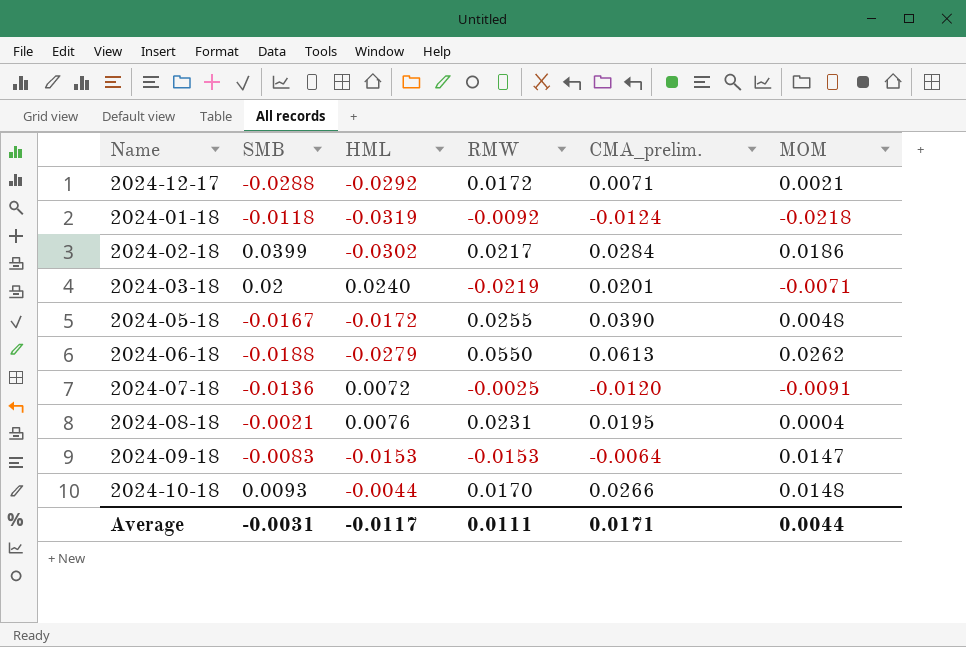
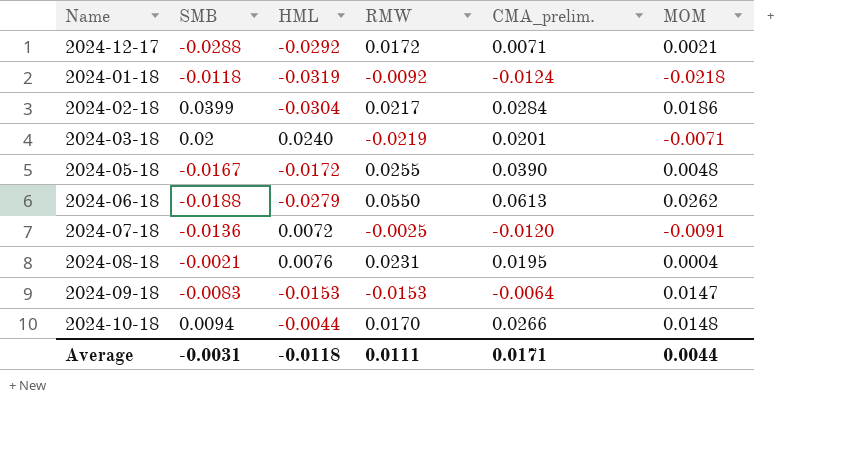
2024-02-18 | HML: -0.0302 -> -0.0304
2024-10-18 | SMB: 0.0093 -> 0.0094
Average | HML: -0.0117 -> -0.0118

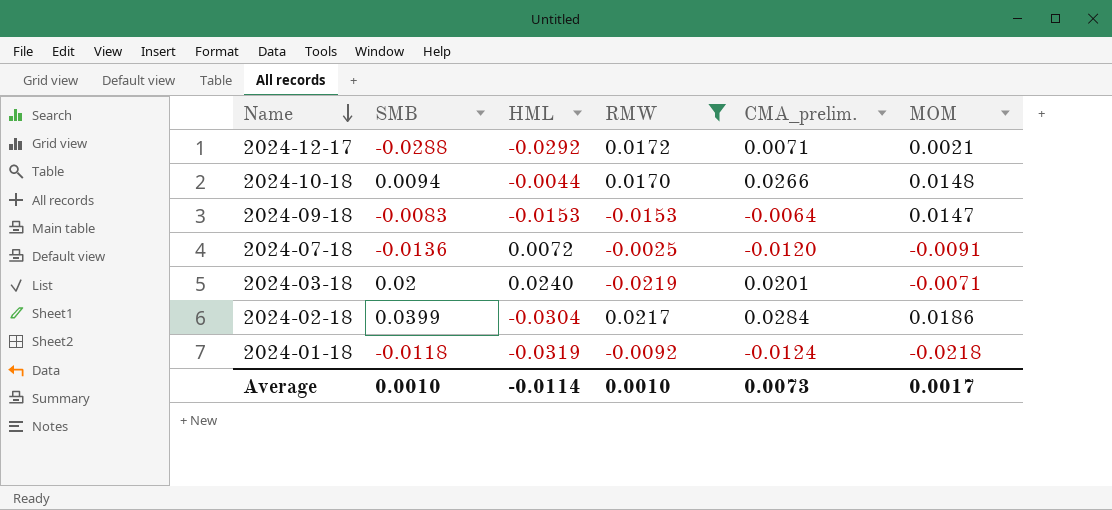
filter: none -> RMW <= 0.0217
row order: none -> Name descending
Average | SMB: -0.0031 -> 0.0010
Average | HML: -0.0118 -> -0.0114
Average | RMW: 0.0111 -> 0.0010
Average | CMA_prelim.: 0.0171 -> 0.0073
Average | MOM: 0.0044 -> 0.0017

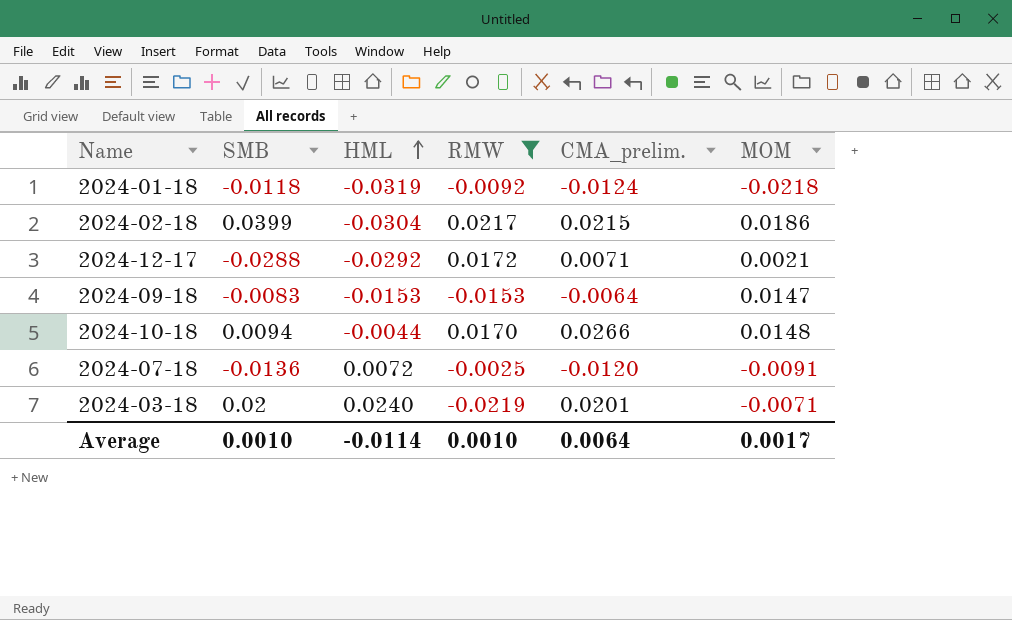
row order: Name descending -> HML ascending
2024-02-18 | CMA_prelim.: 0.0284 -> 0.0215
Average | CMA_prelim.: 0.0073 -> 0.0064

